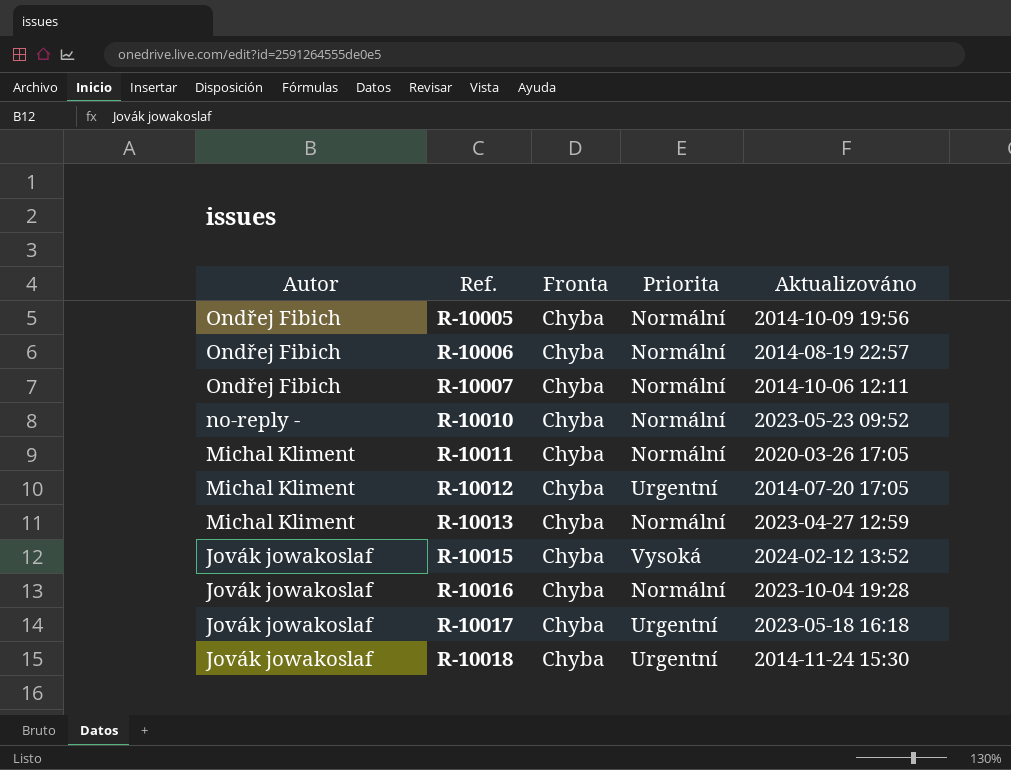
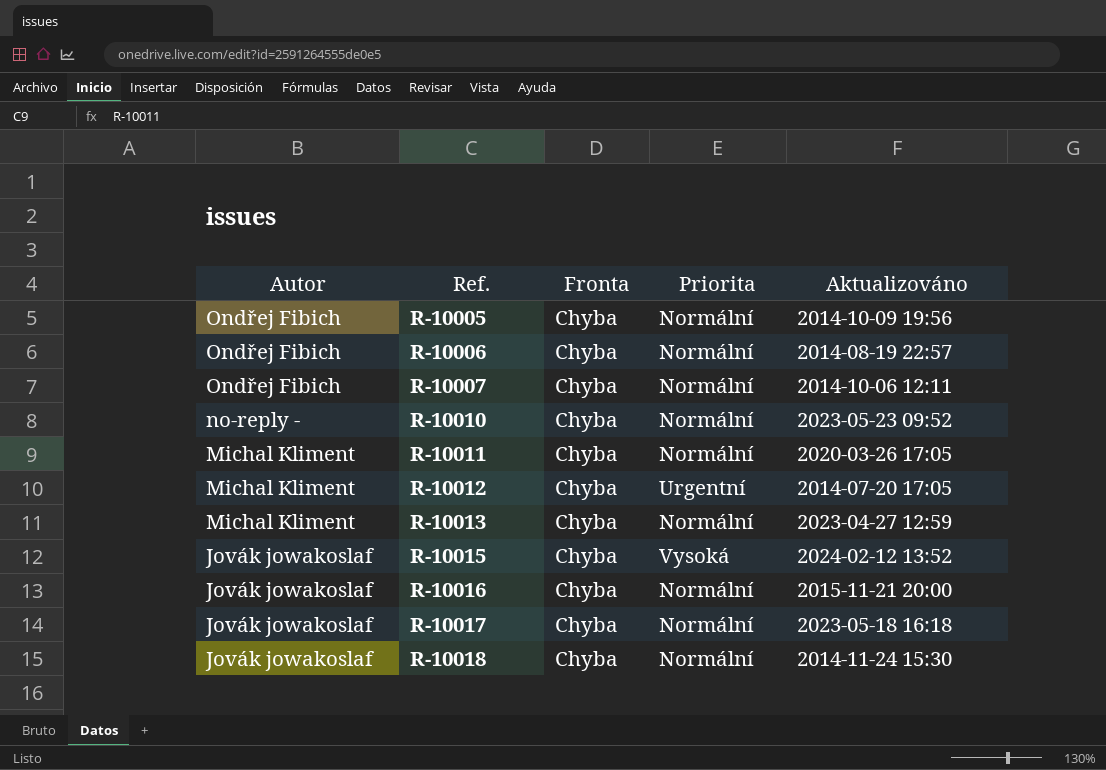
R-10016 | Aktualizováno: 2023-10-04 19:28 -> 2015-11-21 20:00
R-10017 | Priorita: Urgentní -> Normální
R-10018 | Priorita: Urgentní -> Normální

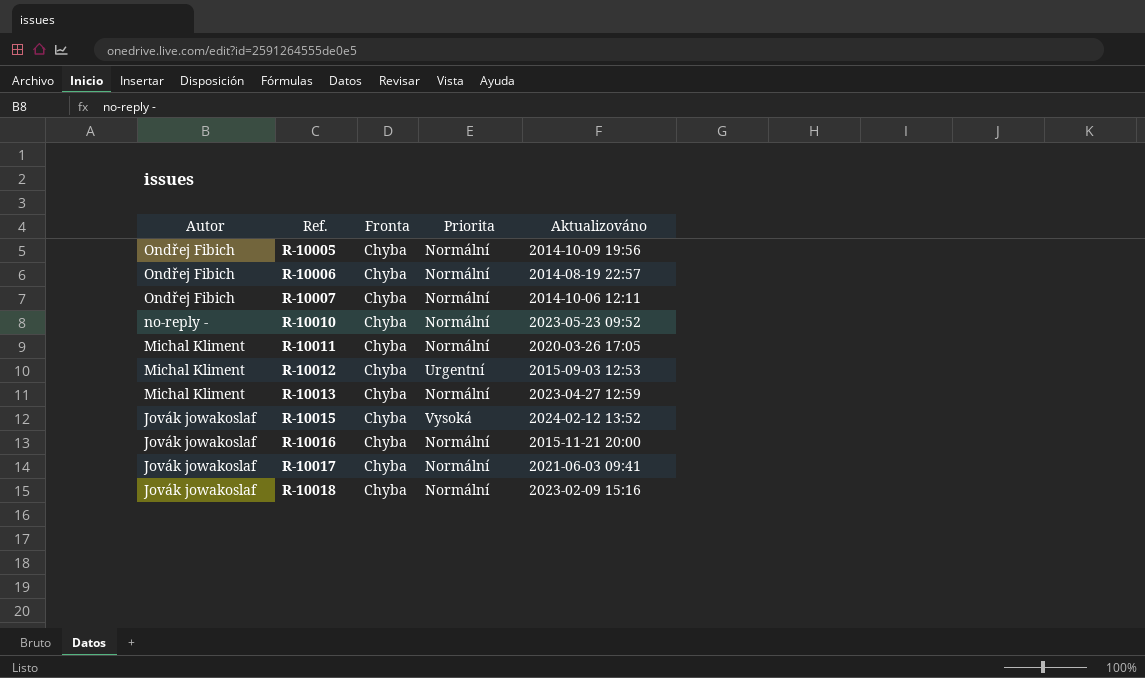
R-10012 | Aktualizováno: 2014-07-20 17:05 -> 2015-09-03 12:53
R-10017 | Aktualizováno: 2023-05-18 16:18 -> 2021-06-03 09:41
R-10018 | Aktualizováno: 2014-11-24 15:30 -> 2023-02-09 15:16

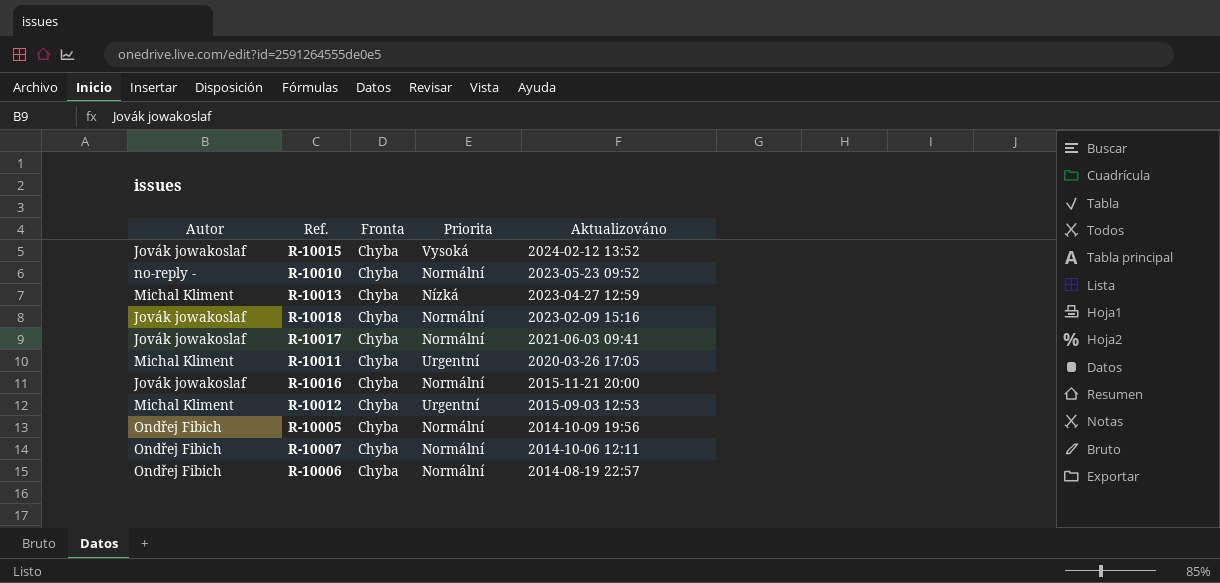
row order: Autor descending -> Aktualizováno descending
R-10013 | Priorita: Normální -> Nízká
R-10011 | Priorita: Normální -> Urgentní

